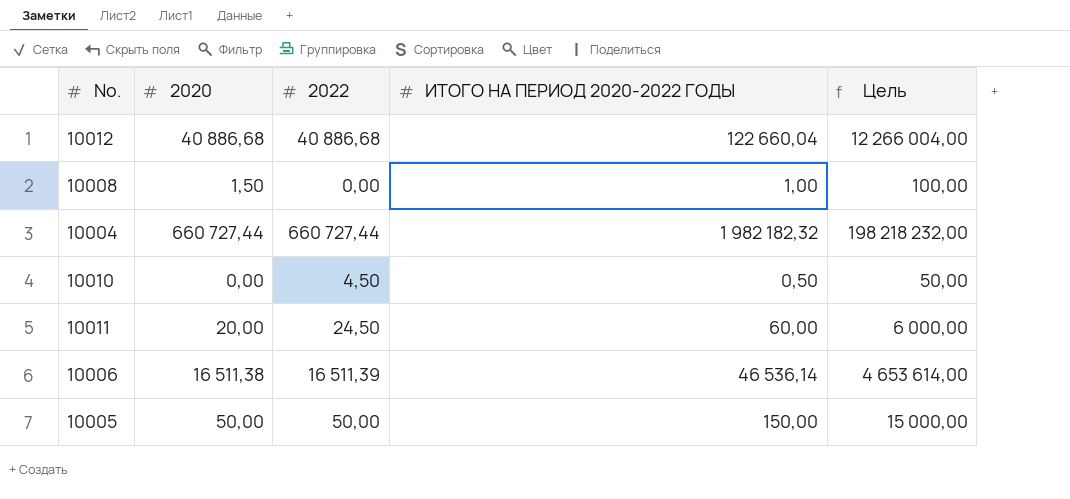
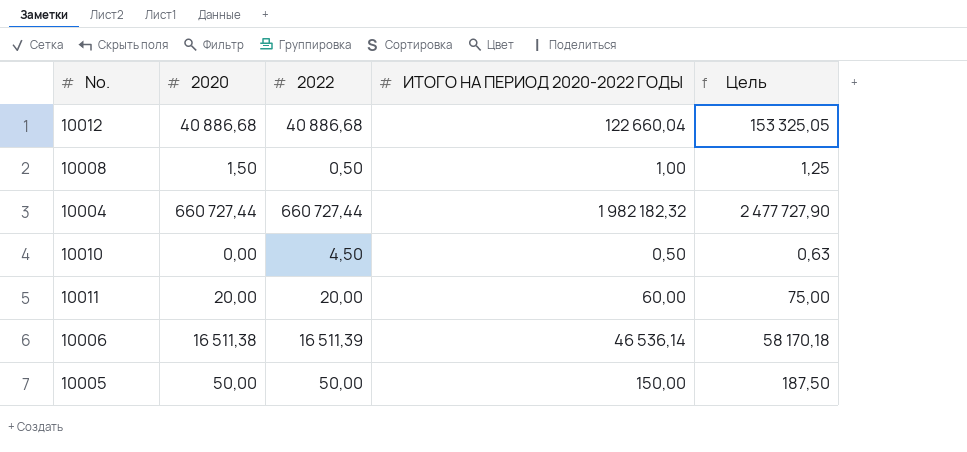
column Цель | formula: [ИТОГО НА ПЕРИОД 2020-2022 ГОДЫ] * 100 -> [ИТОГО НА ПЕРИОД 2020-2022 ГОДЫ] * 1,25
10008 | 2022: 0,00 -> 0,50
10011 | 2022: 24,50 -> 20,00

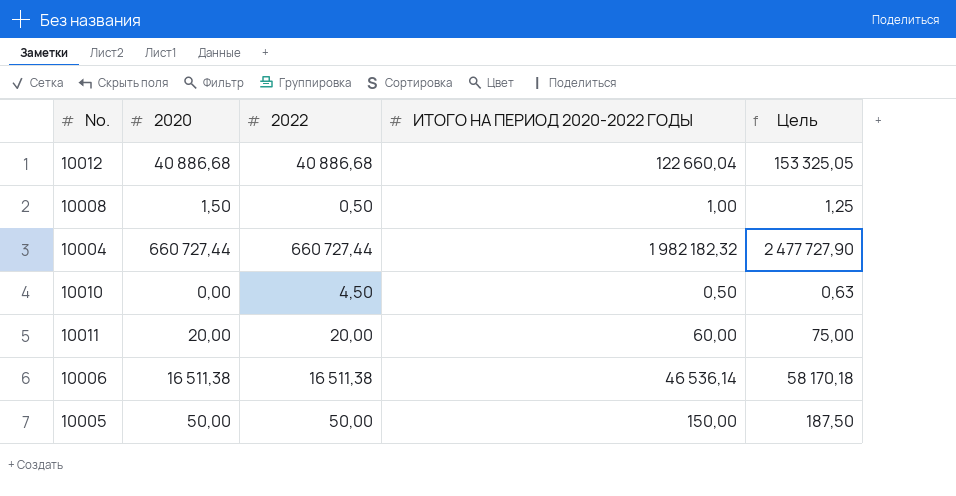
10006 | 2022: 16 511,39 -> 16 511,38

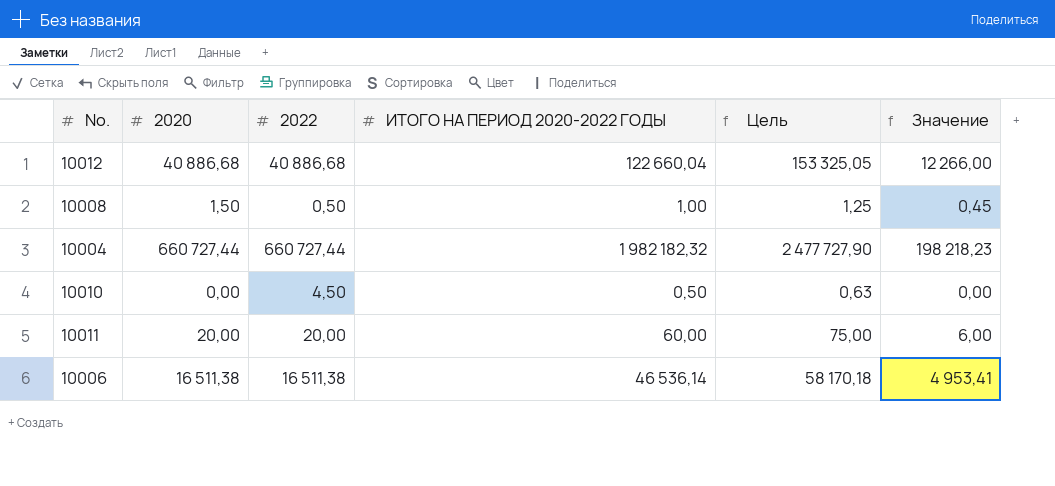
column Значение | formula: none -> [2020] * 0,3
row 10005: 50,00 | 50,00 | 150,00 | 187,50 -> none

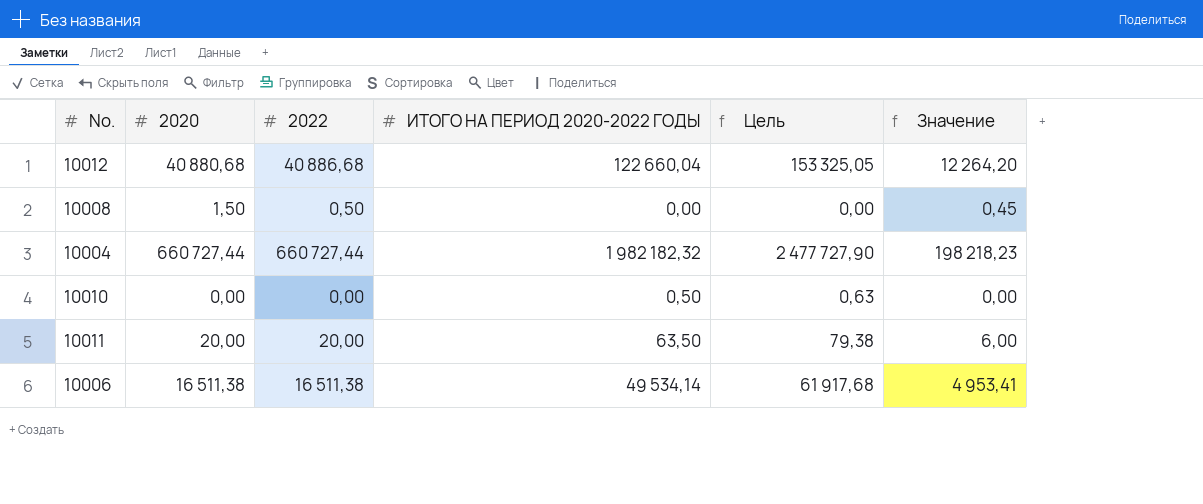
10012 | 2020: 40 886,68 -> 40 880,68
10012 | Значение: 12 266,00 -> 12 264,20
10008 | ИТОГО НА ПЕРИОД 2020-2022 ГОДЫ: 1,00 -> 0,00
10008 | Цель: 1,25 -> 0,00
10010 | 2022: 4,50 -> 0,00
10011 | ИТОГО НА ПЕРИОД 2020-2022 ГОДЫ: 60,00 -> 63,50
10011 | Цель: 75,00 -> 79,38
10006 | ИТОГО НА ПЕРИОД 2020-2022 ГОДЫ: 46 536,14 -> 49 534,14
10006 | Цель: 58 170,18 -> 61 917,68

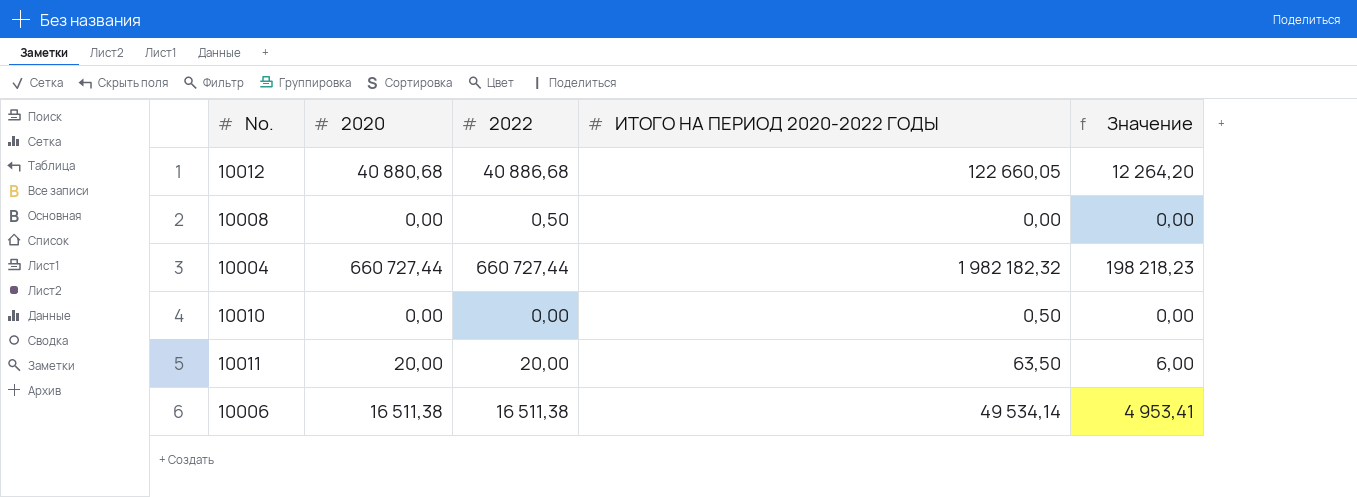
column Цель | formula: [ИТОГО НА ПЕРИОД 2020-2022 ГОДЫ] * 1,25 -> none
10012 | ИТОГО НА ПЕРИОД 2020-2022 ГОДЫ: 122 660,04 -> 122 660,05
10008 | 2020: 1,50 -> 0,00
10008 | Значение: 0,45 -> 0,00

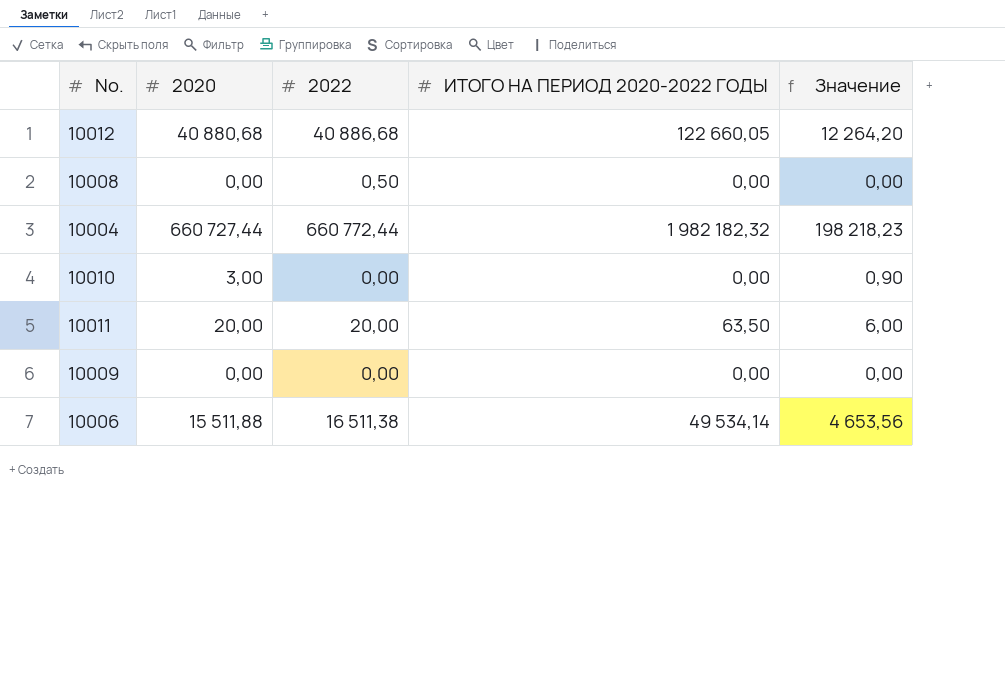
10004 | 2022: 660 727,44 -> 660 772,44
10010 | 2020: 0,00 -> 3,00
10010 | ИТОГО НА ПЕРИОД 2020-2022 ГОДЫ: 0,50 -> 0,00
10010 | Значение: 0,00 -> 0,90
row 10009: none -> 0,00 | 0,00 | 0,00 | 0,00
10006 | 2020: 16 511,38 -> 15 511,88
10006 | Значение: 4 953,41 -> 4 653,56

